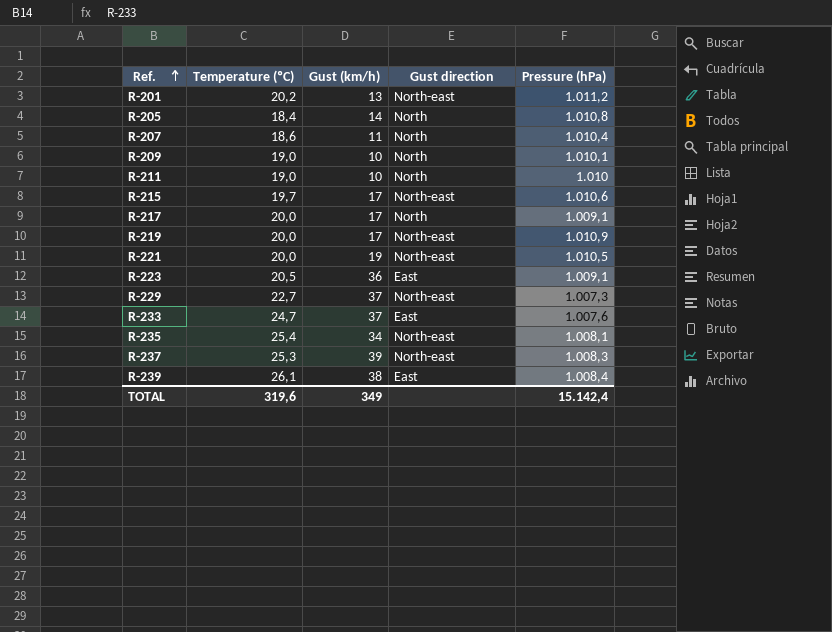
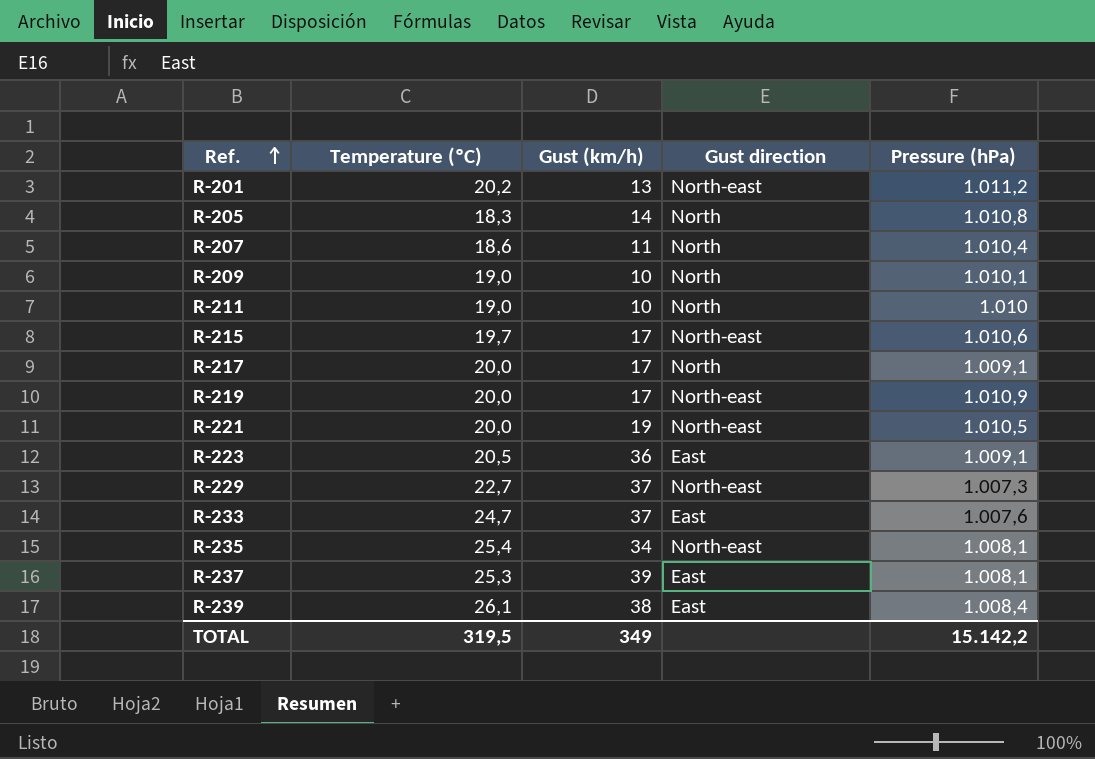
R-205 | Temperature (ºC): 18,4 -> 18,3
R-237 | Gust direction: North-east -> East
R-237 | Pressure (hPa): 1.008,3 -> 1.008,1
TOTAL | Temperature (ºC): 319,6 -> 319,5
TOTAL | Pressure (hPa): 15.142,4 -> 15.142,2

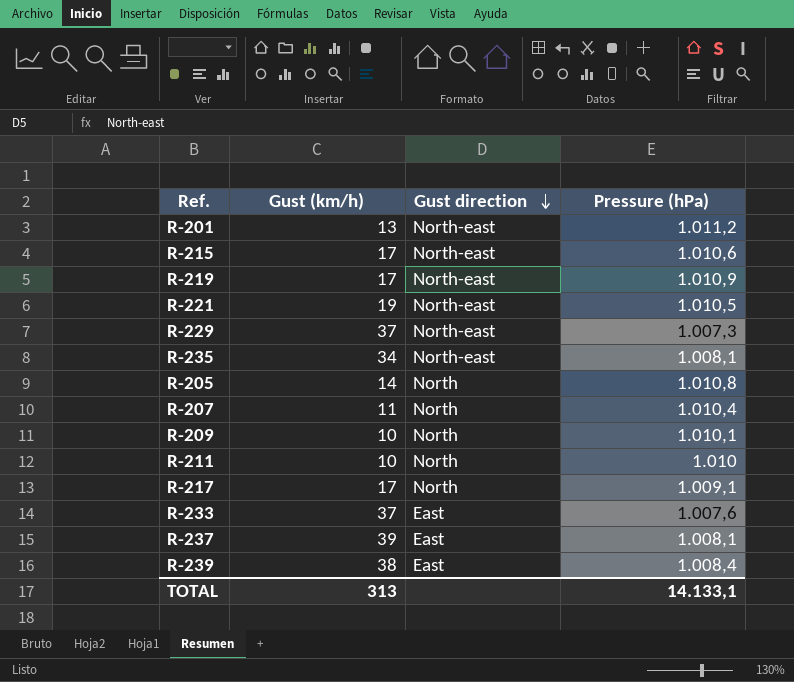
row order: Ref. ascending -> Gust direction descending
column Temperature (ºC) | position: 2 -> none
row R-223: 20,5 | 36 | East | 1.009,1 -> none
TOTAL | Gust (km/h): 349 -> 313
TOTAL | Pressure (hPa): 15.142,2 -> 14.133,1

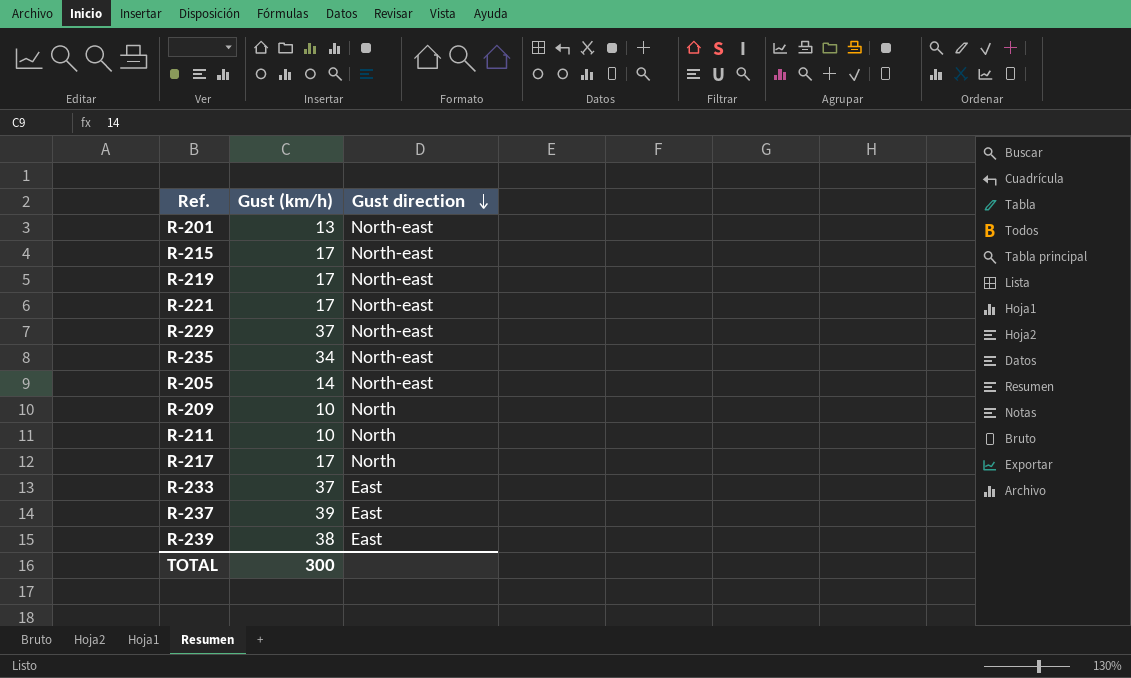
column Pressure (hPa) | position: 4 -> none
row R-207: 11 | North | 1.010,4 -> none
R-221 | Gust (km/h): 19 -> 17
R-205 | Gust direction: North -> North-east
TOTAL | Gust (km/h): 313 -> 300

